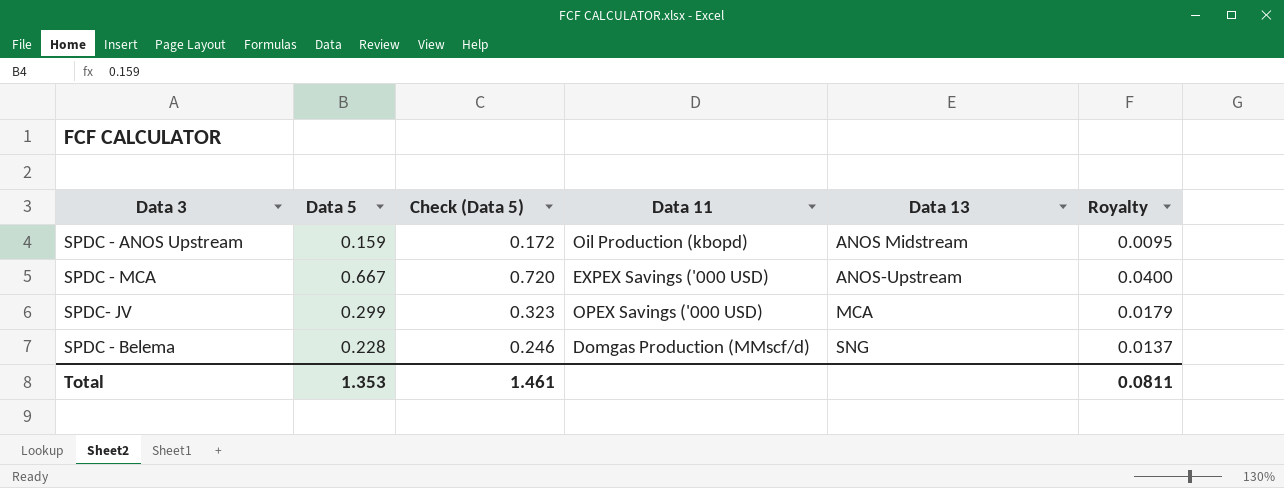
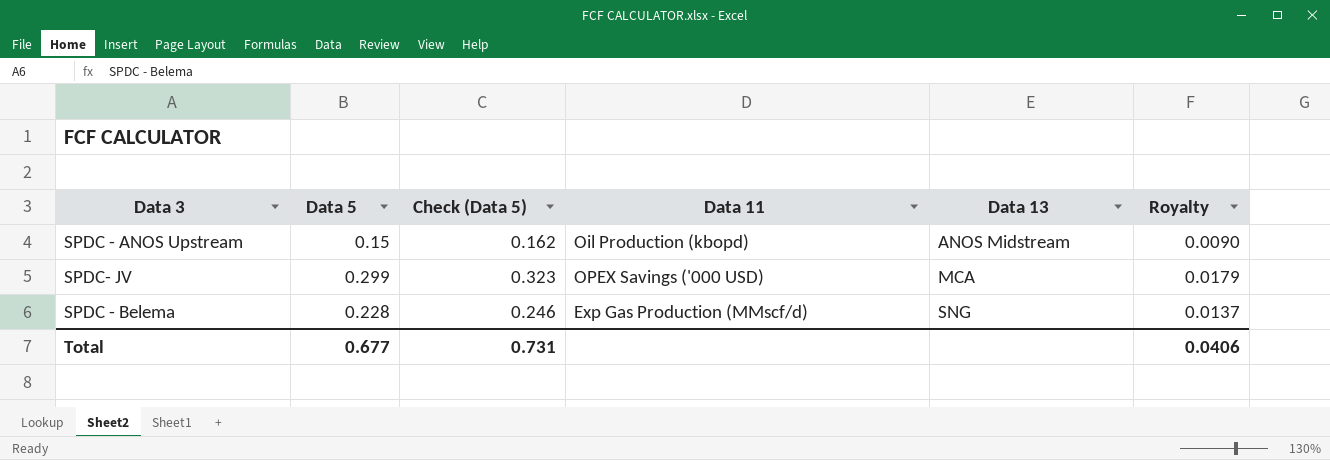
row SPDC - MCA: 0.667 | 0.720 | EXPEX Savings ('000 USD) | ANOS-Upstream | 0.0400 -> none
SPDC - ANOS Upstream | Data 5: 0.159 -> 0.15
SPDC - ANOS Upstream | Check (Data 5): 0.172 -> 0.162
SPDC - ANOS Upstream | Royalty: 0.0095 -> 0.0090
SPDC - Belema | Data 11: Domgas Production (MMscf/d) -> Exp Gas Production (MMscf/d)
Total | Data 5: 1.353 -> 0.677
Total | Check (Data 5): 1.461 -> 0.731
Total | Royalty: 0.0811 -> 0.0406

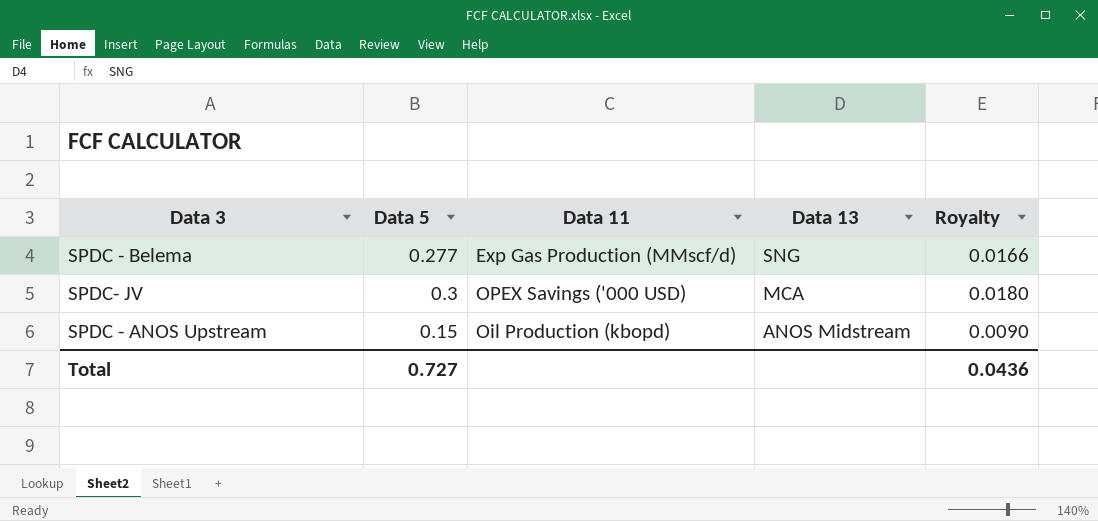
row order: Data 13 ascending -> Data 13 descending
column Check (Data 5) | formula: [Data 5] * 1.08 -> none
SPDC - Belema | Data 5: 0.228 -> 0.277
SPDC - Belema | Royalty: 0.0137 -> 0.0166
SPDC- JV | Data 5: 0.299 -> 0.3
SPDC- JV | Royalty: 0.0179 -> 0.0180
Total | Data 5: 0.677 -> 0.727
Total | Royalty: 0.0406 -> 0.0436

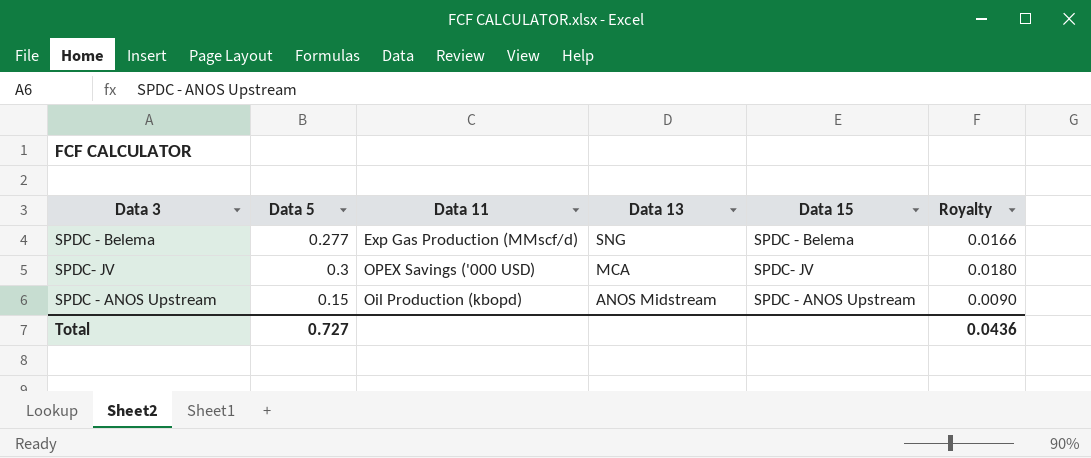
column Data 15 | position: none -> 5

